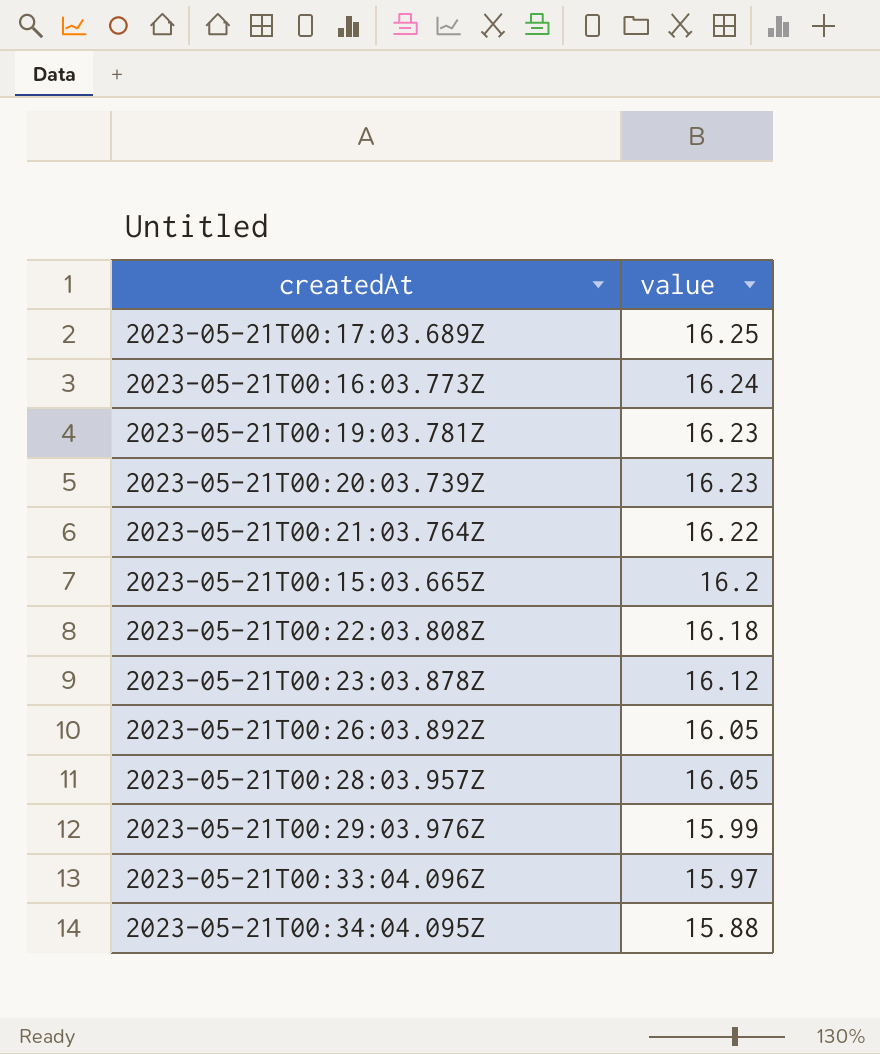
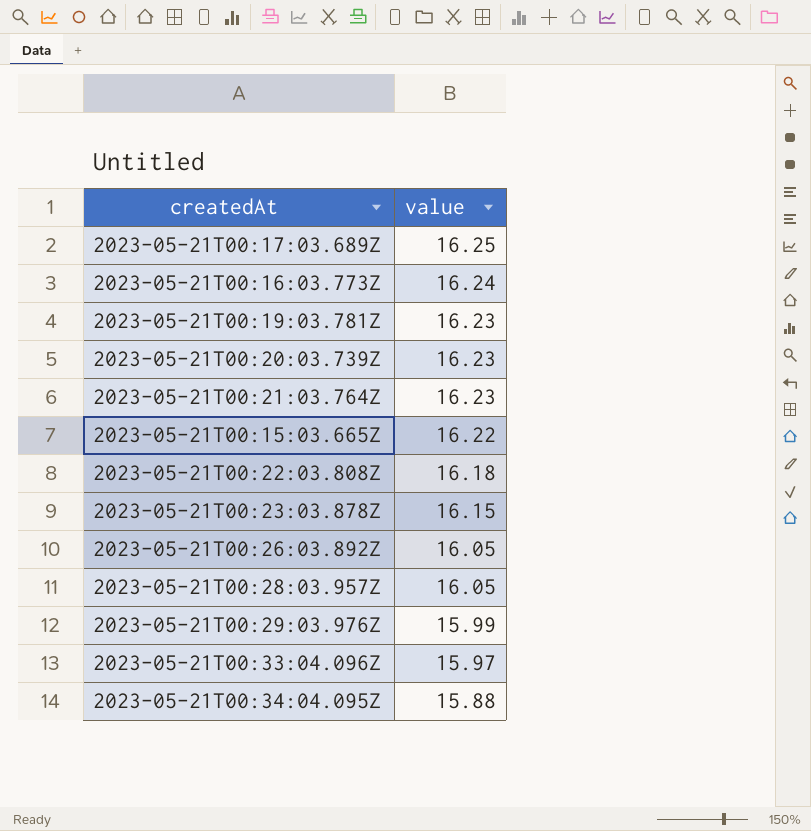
2023-05-21T00:21:03.764Z | value: 16.22 -> 16.23
2023-05-21T00:15:03.665Z | value: 16.2 -> 16.22
2023-05-21T00:23:03.878Z | value: 16.12 -> 16.15

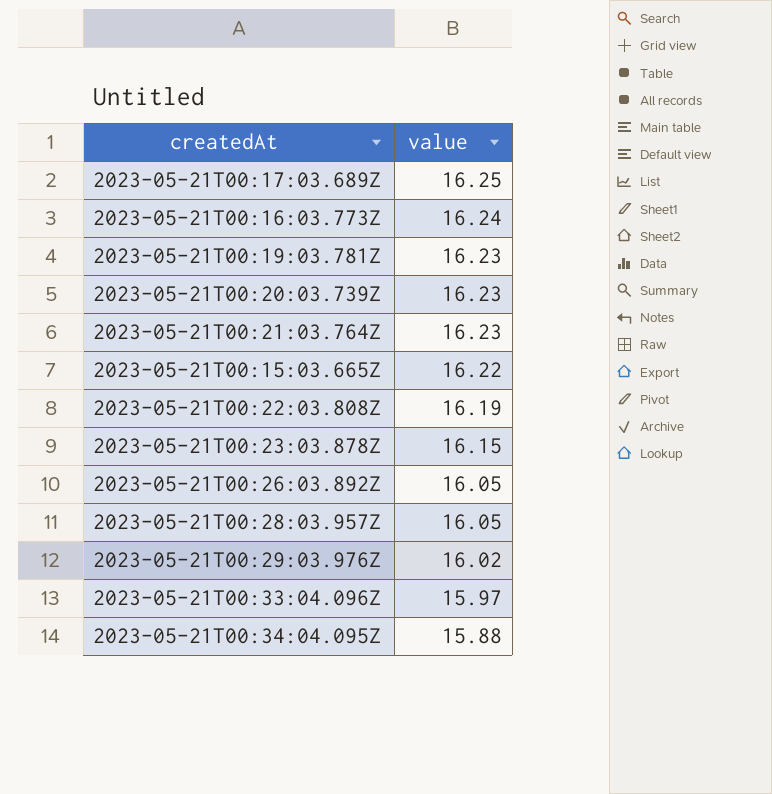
2023-05-21T00:22:03.808Z | value: 16.18 -> 16.19
2023-05-21T00:29:03.976Z | value: 15.99 -> 16.02

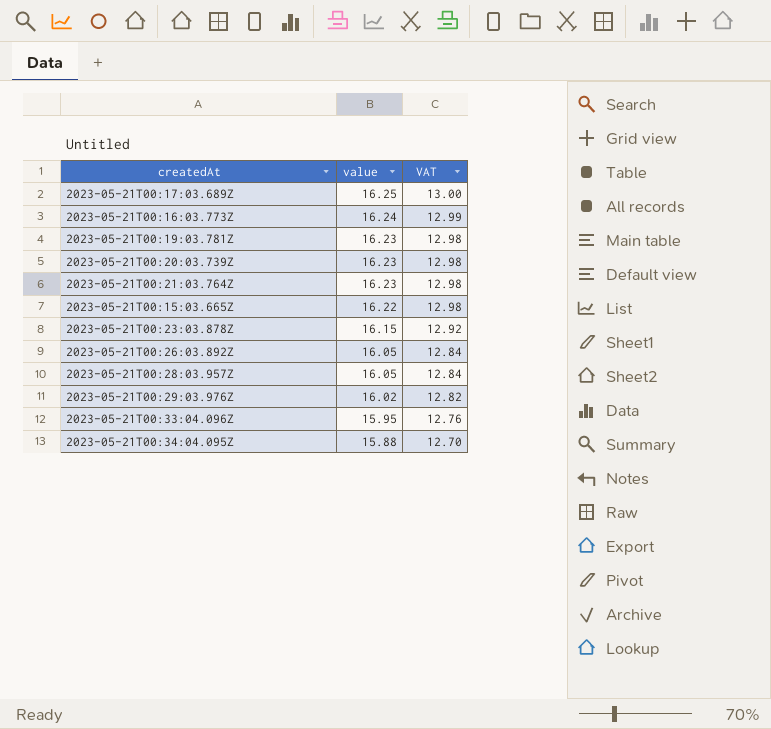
column VAT | formula: none -> [value] * 0.8
row 2023-05-21T00:22:03.808Z: 16.19 -> none
2023-05-21T00:33:04.096Z | value: 15.97 -> 15.95

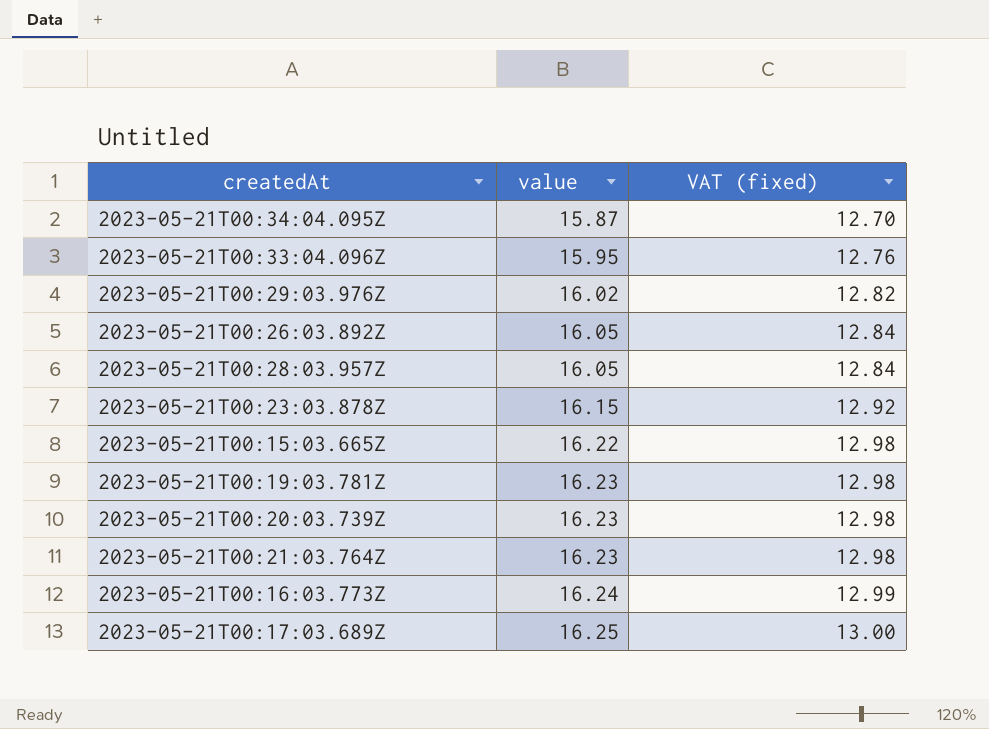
row order: value descending -> value ascending
column name: VAT -> VAT (fixed)
2023-05-21T00:34:04.095Z | value: 15.88 -> 15.87

